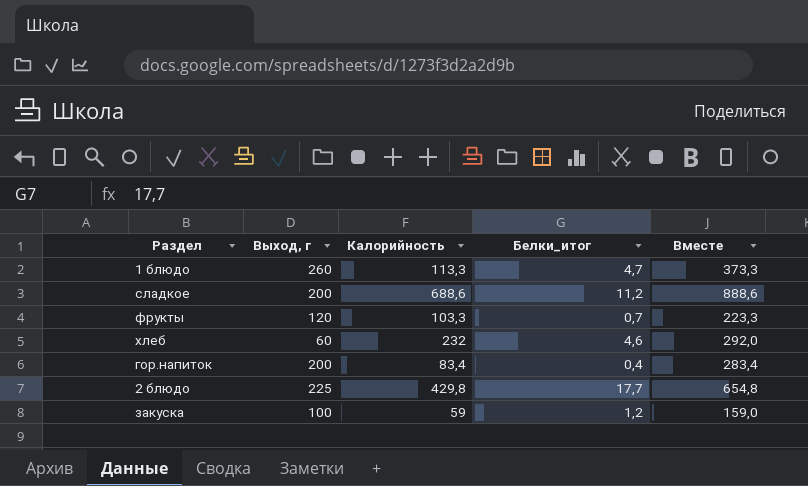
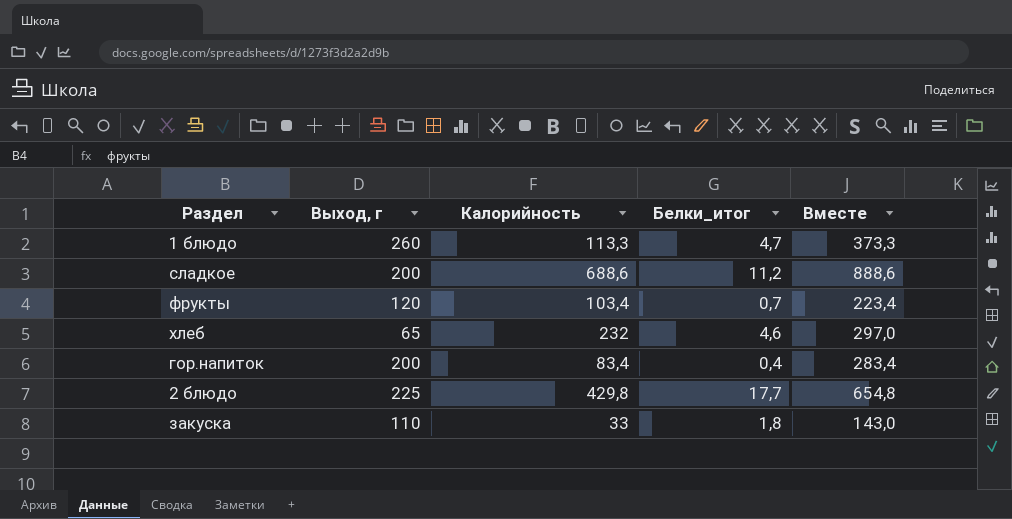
фрукты | Калорийность: 103,3 -> 103,4
фрукты | Вместе: 223,3 -> 223,4
хлеб | Выход, г: 60 -> 65
хлеб | Вместе: 292,0 -> 297,0
закуска | Выход, г: 100 -> 110
закуска | Калорийность: 59 -> 33
закуска | Белки_итог: 1,2 -> 1,8
закуска | Вместе: 159,0 -> 143,0

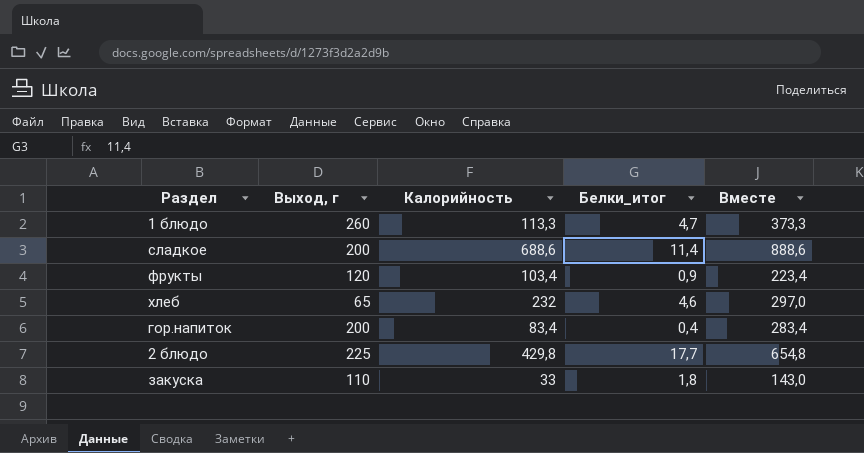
сладкое | Белки_итог: 11,2 -> 11,4
фрукты | Белки_итог: 0,7 -> 0,9

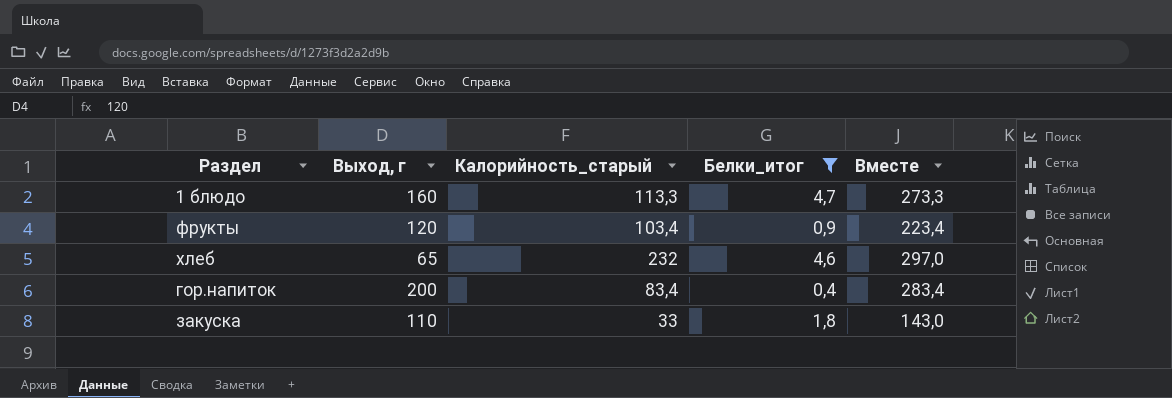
filter: none -> Белки_итог <= 4,7
column name: Калорийность -> Калорийность_старый
1 блюдо | Выход, г: 260 -> 160
1 блюдо | Вместе: 373,3 -> 273,3

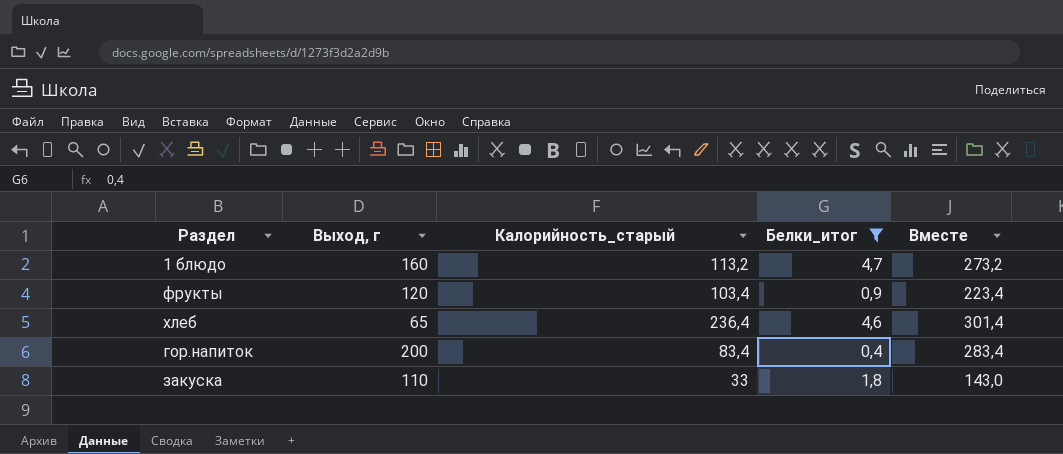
1 блюдо | Калорийность_старый: 113,3 -> 113,2
1 блюдо | Вместе: 273,3 -> 273,2
хлеб | Калорийность_старый: 232 -> 236,4
хлеб | Вместе: 297,0 -> 301,4

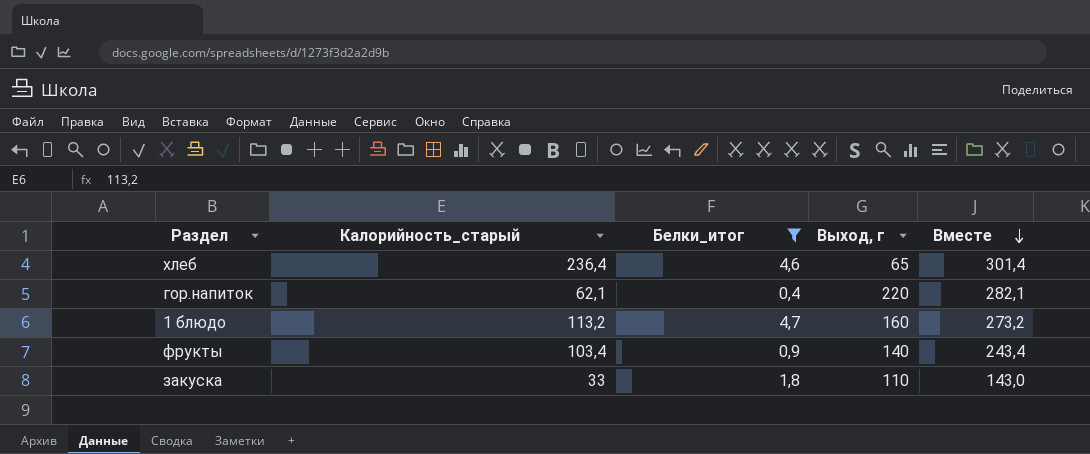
row order: none -> Вместе descending
column Выход, г | position: 2 -> 4
гор.напиток | Калорийность_старый: 83,4 -> 62,1
гор.напиток | Выход, г: 200 -> 220
гор.напиток | Вместе: 283,4 -> 282,1
фрукты | Выход, г: 120 -> 140
фрукты | Вместе: 223,4 -> 243,4

